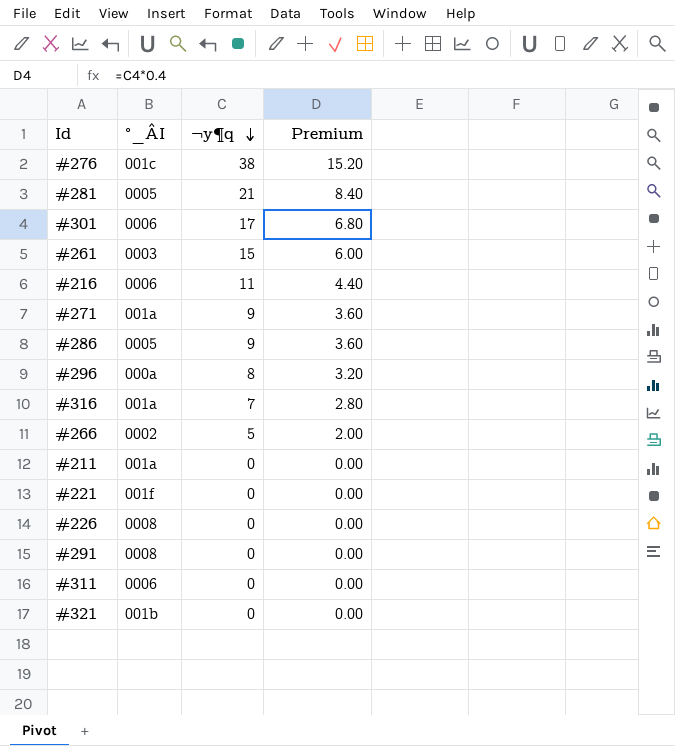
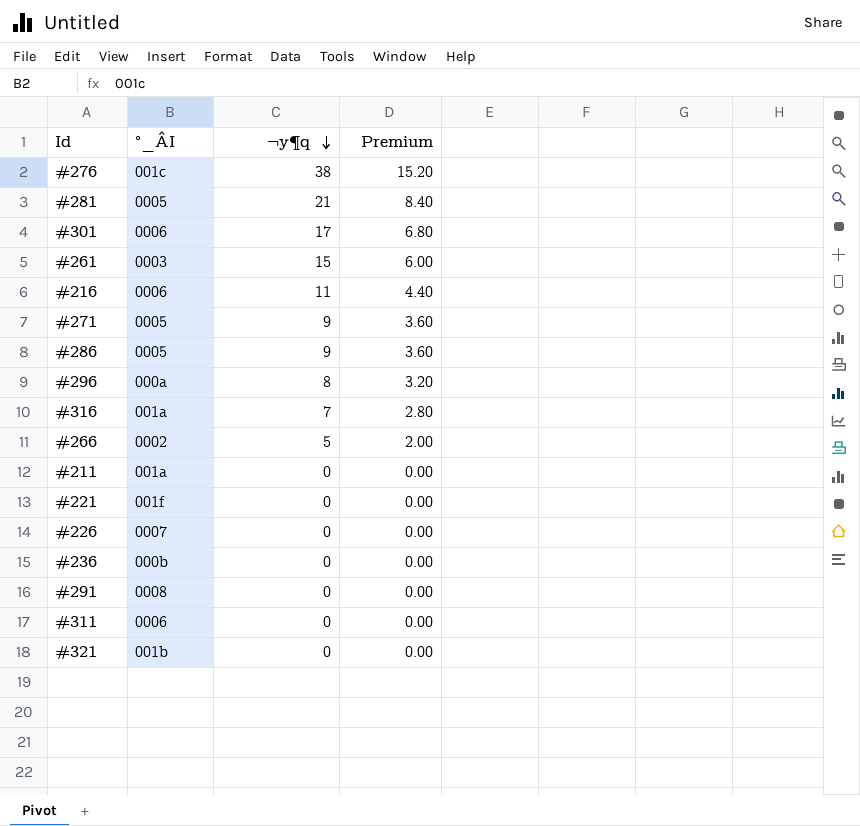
#271 | °_ÂI: 001a -> 0005
#226 | °_ÂI: 0008 -> 0007
row #236: none -> 000b | 0 | 0.00

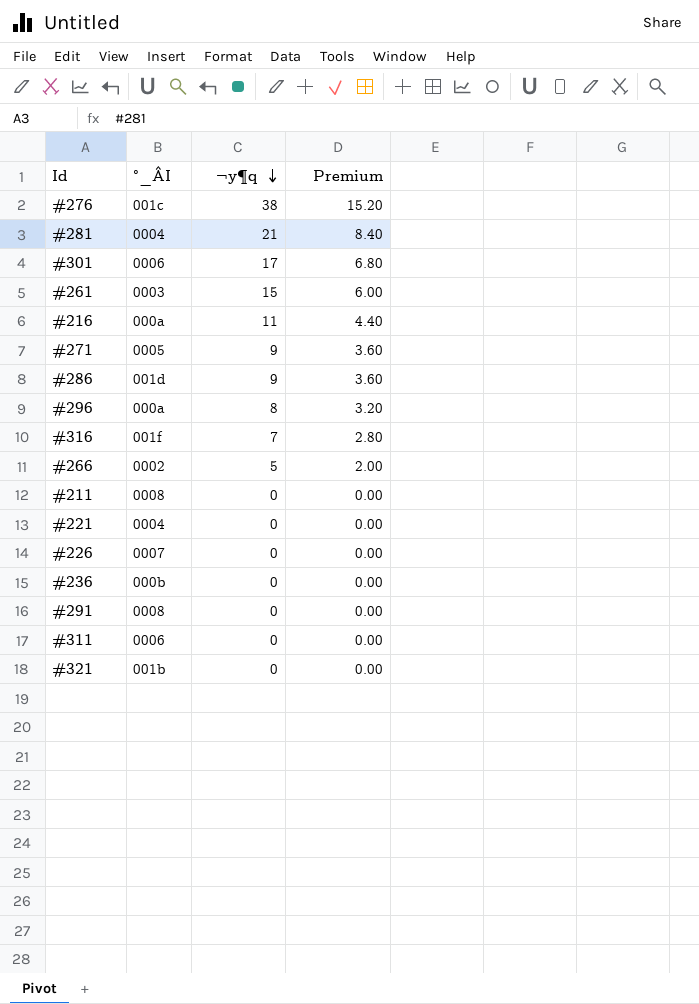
#281 | °_ÂI: 0005 -> 0004
#216 | °_ÂI: 0006 -> 000a
#286 | °_ÂI: 0005 -> 001d
#316 | °_ÂI: 001a -> 001f
#211 | °_ÂI: 001a -> 0008
#221 | °_ÂI: 001f -> 0004

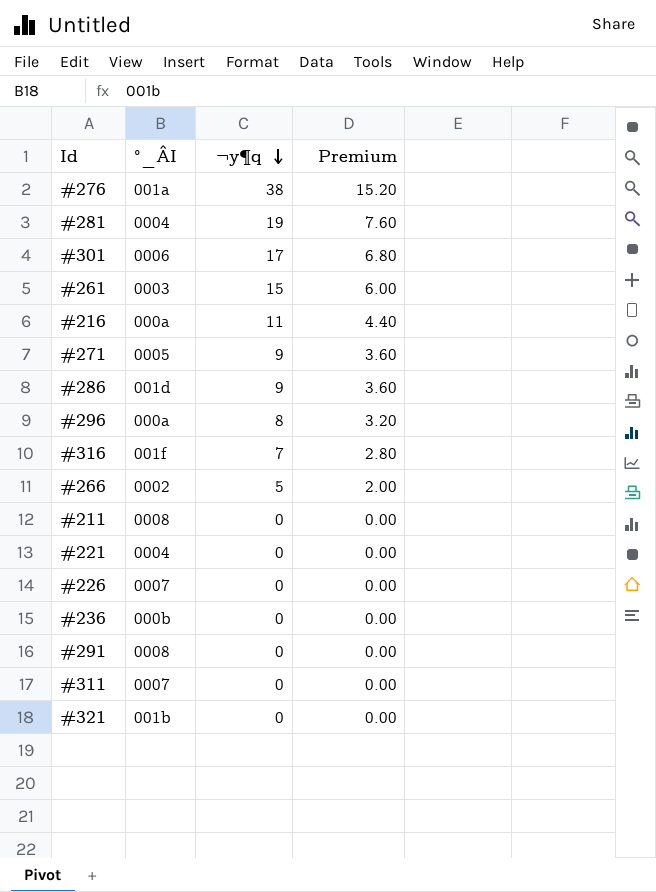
#276 | °_ÂI: 001c -> 001a
#281 | ¬y¶q: 21 -> 19
#281 | Premium: 8.40 -> 7.60
#311 | °_ÂI: 0006 -> 0007

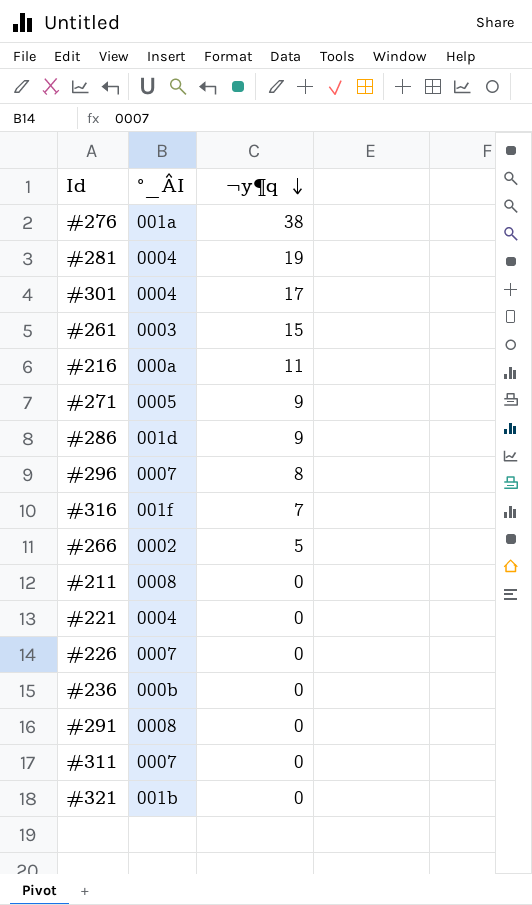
column Premium | formula: [¬y¶q] * 0.4 -> none
#301 | °_ÂI: 0006 -> 0004
#296 | °_ÂI: 000a -> 0007

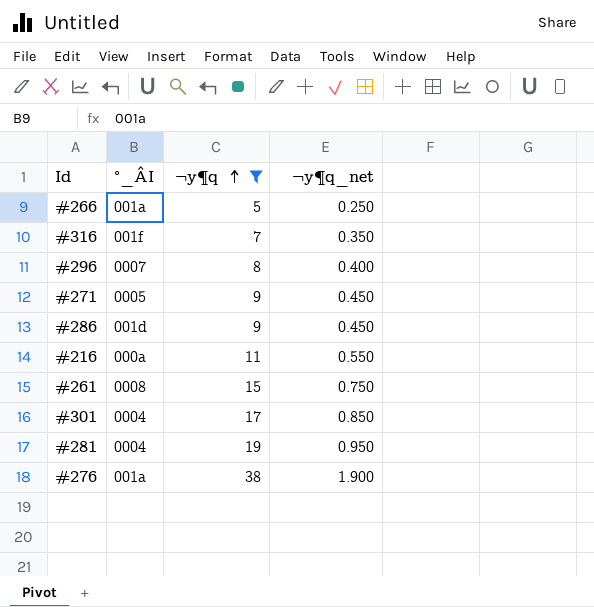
filter: none -> ¬y¶q != 0
row order: ¬y¶q descending -> ¬y¶q ascending
column ¬y¶q_net | formula: none -> [¬y¶q] * 0.05
#266 | °_ÂI: 0002 -> 001a
#261 | °_ÂI: 0003 -> 0008

